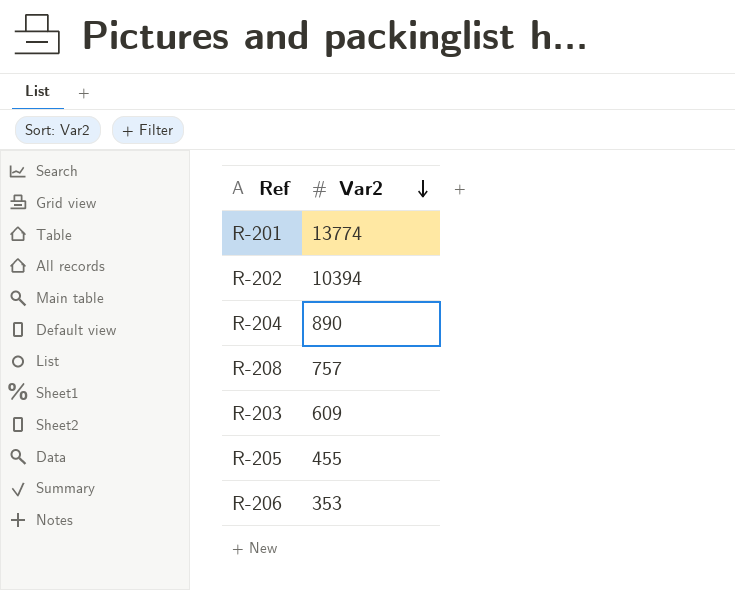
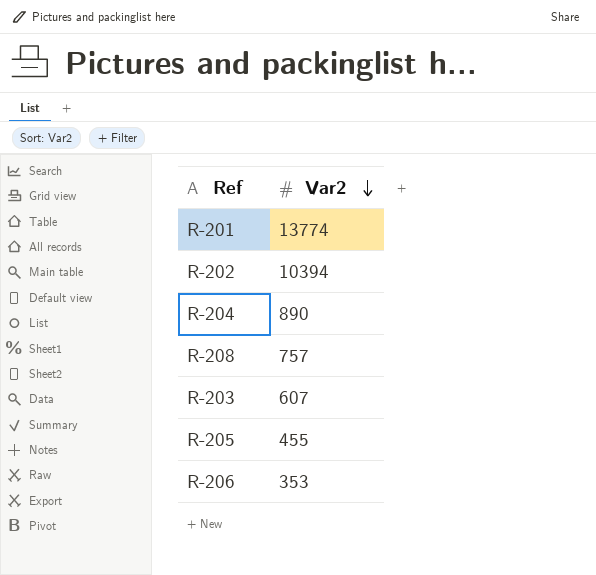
R-203 | Var2: 609 -> 607

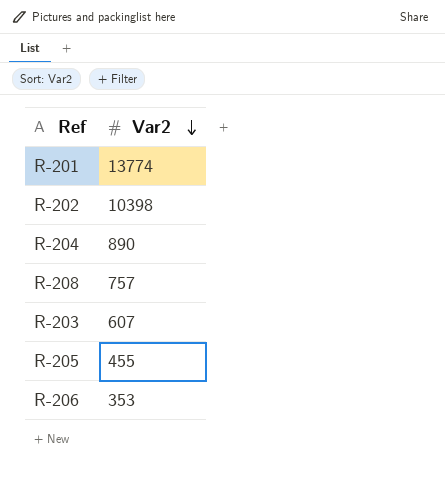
R-202 | Var2: 10394 -> 10398

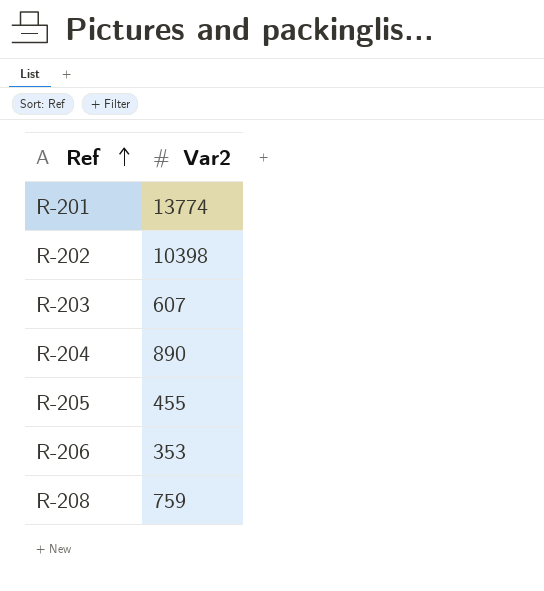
row order: Var2 descending -> Ref ascending
R-208 | Var2: 757 -> 759

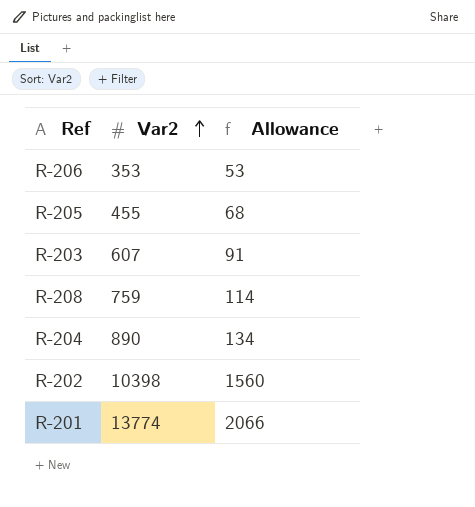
row order: Ref ascending -> Var2 ascending
column Allowance | formula: none -> [Var2] * 0.15

